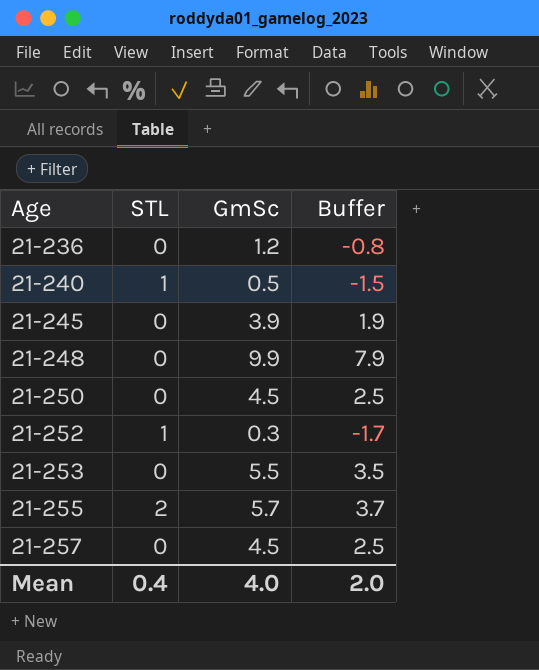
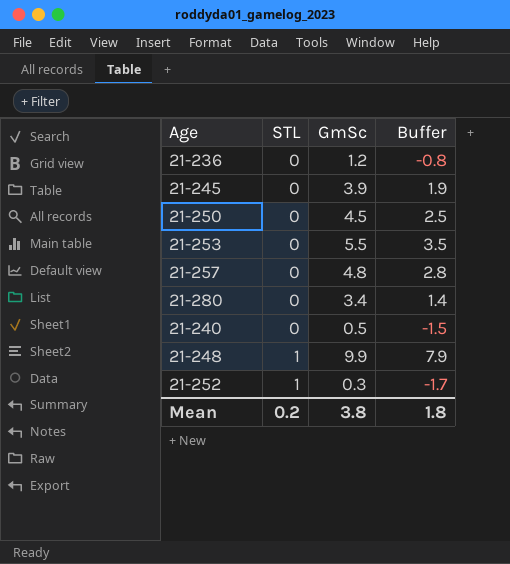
row order: Age ascending -> STL ascending
row 21-255: 2 | 5.7 | 3.7 -> none
21-257 | GmSc: 4.5 -> 4.8
21-257 | Buffer: 2.5 -> 2.8
row 21-280: none -> 0 | 3.4 | 1.4
21-240 | STL: 1 -> 0
21-248 | STL: 0 -> 1
Mean | STL: 0.4 -> 0.2
Mean | GmSc: 4.0 -> 3.8
Mean | Buffer: 2.0 -> 1.8

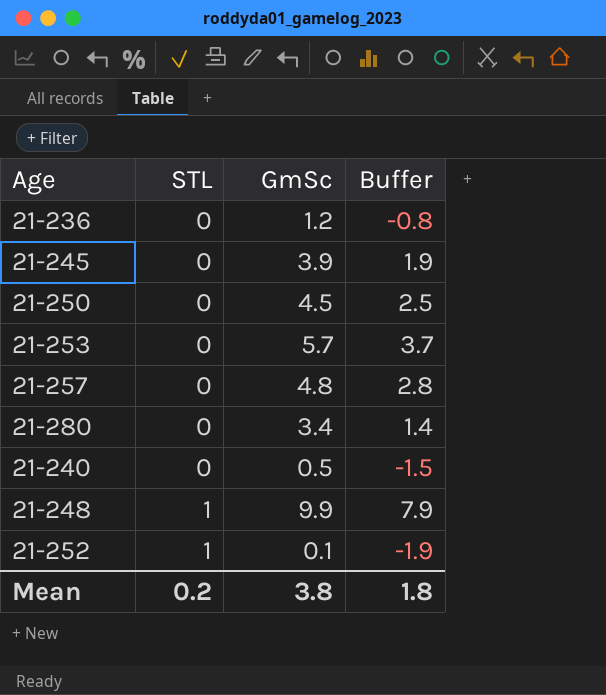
21-253 | GmSc: 5.5 -> 5.7
21-253 | Buffer: 3.5 -> 3.7
21-252 | GmSc: 0.3 -> 0.1
21-252 | Buffer: -1.7 -> -1.9

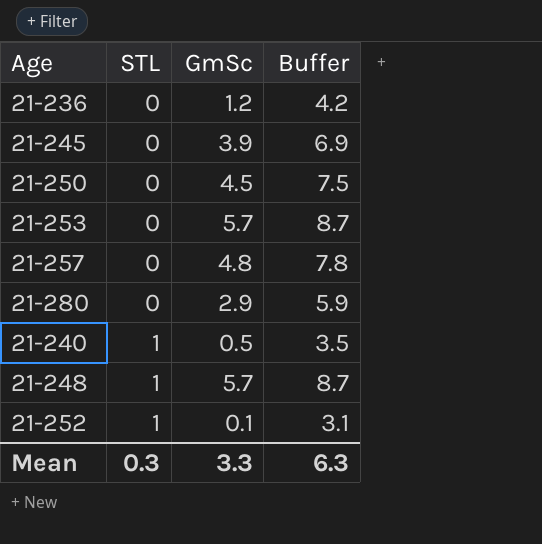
column Buffer | formula: [GmSc] - 2 -> [GmSc] + 3
21-280 | GmSc: 3.4 -> 2.9
21-240 | STL: 0 -> 1
21-248 | GmSc: 9.9 -> 5.7
Mean | STL: 0.2 -> 0.3
Mean | GmSc: 3.8 -> 3.3
Mean | Buffer: 1.8 -> 6.3

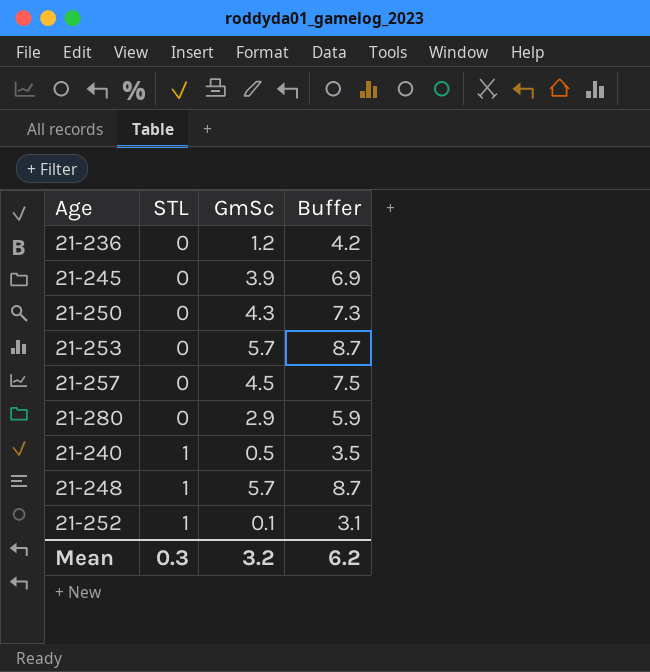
21-250 | GmSc: 4.5 -> 4.3
21-250 | Buffer: 7.5 -> 7.3
21-257 | GmSc: 4.8 -> 4.5
21-257 | Buffer: 7.8 -> 7.5
Mean | GmSc: 3.3 -> 3.2
Mean | Buffer: 6.3 -> 6.2

